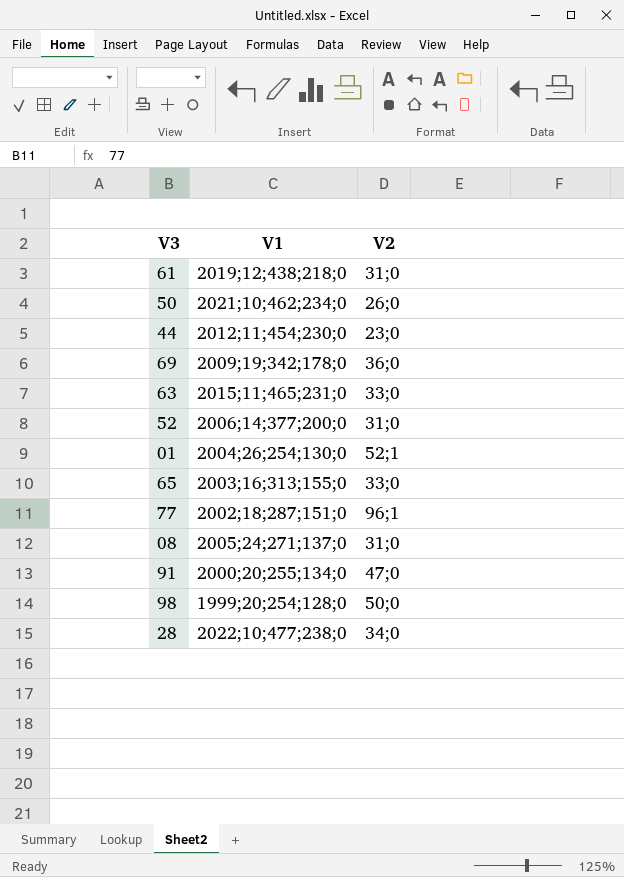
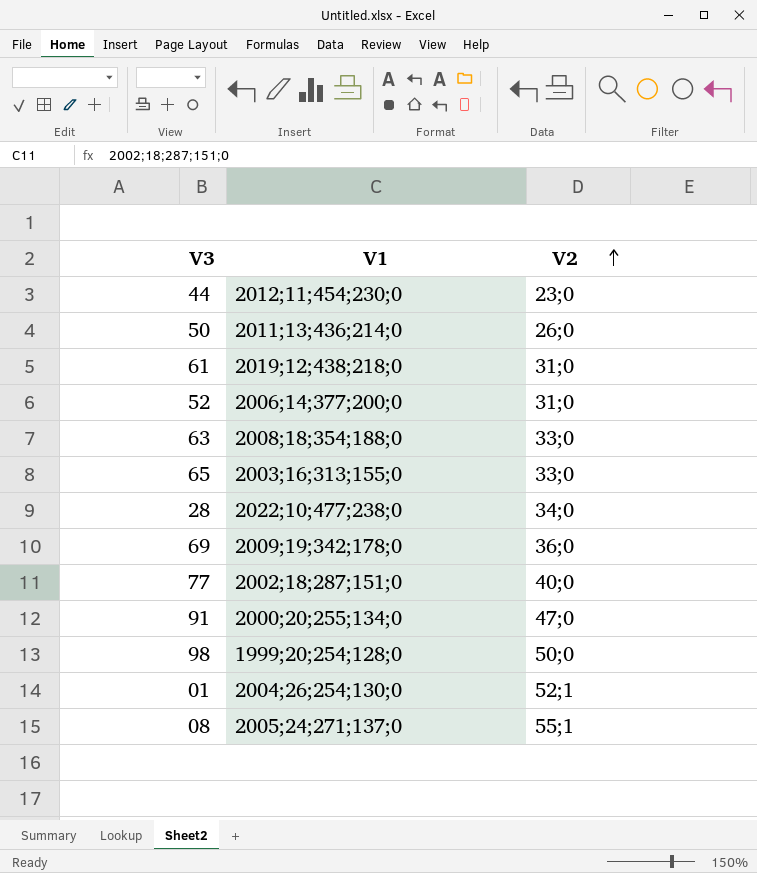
row order: none -> V2 ascending
50 | V1: 2021;10;462;234;0 -> 2011;13;436;214;0
63 | V1: 2015;11;465;231;0 -> 2008;18;354;188;0
77 | V2: 96;1 -> 40;0
08 | V2: 31;0 -> 55;1

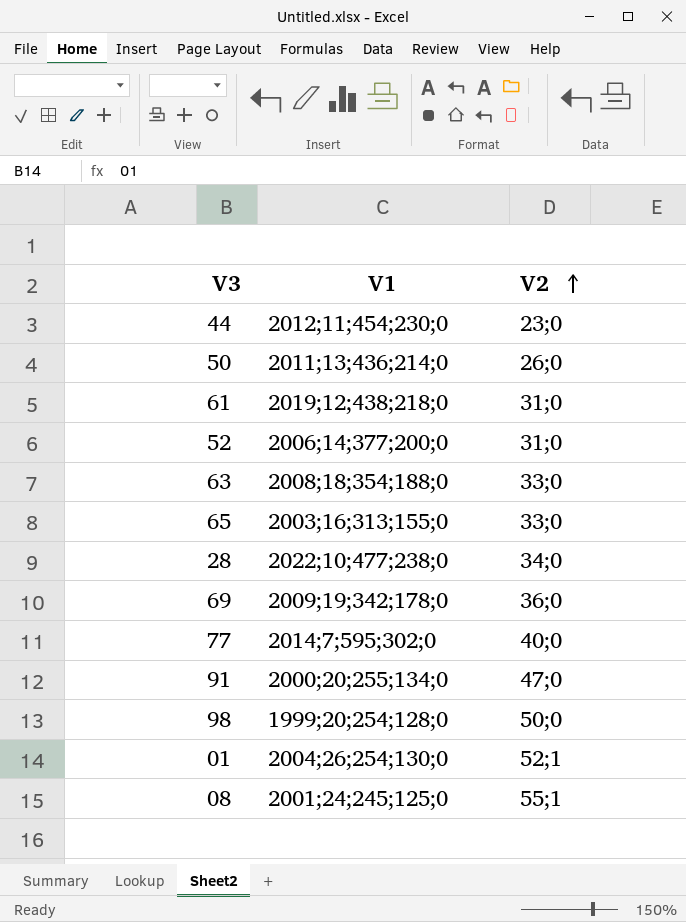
77 | V1: 2002;18;287;151;0 -> 2014;7;595;302;0
08 | V1: 2005;24;271;137;0 -> 2001;24;245;125;0

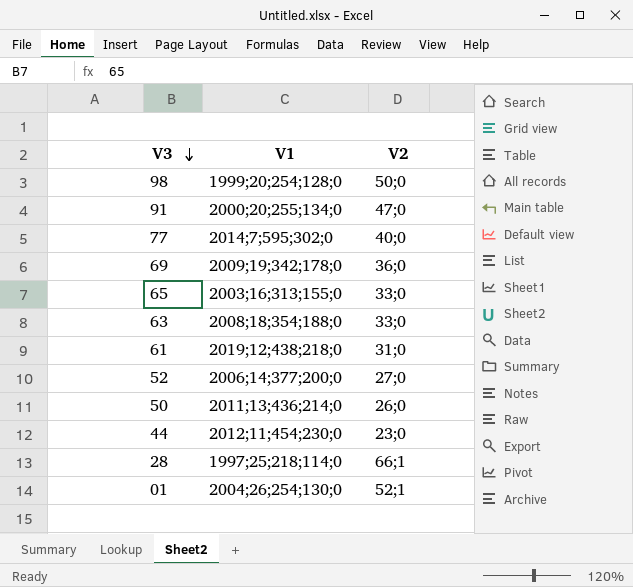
row order: V2 ascending -> V3 descending
row 08: 2001;24;245;125;0 | 55;1 -> none
52 | V2: 31;0 -> 27;0
28 | V1: 2022;10;477;238;0 -> 1997;25;218;114;0
28 | V2: 34;0 -> 66;1

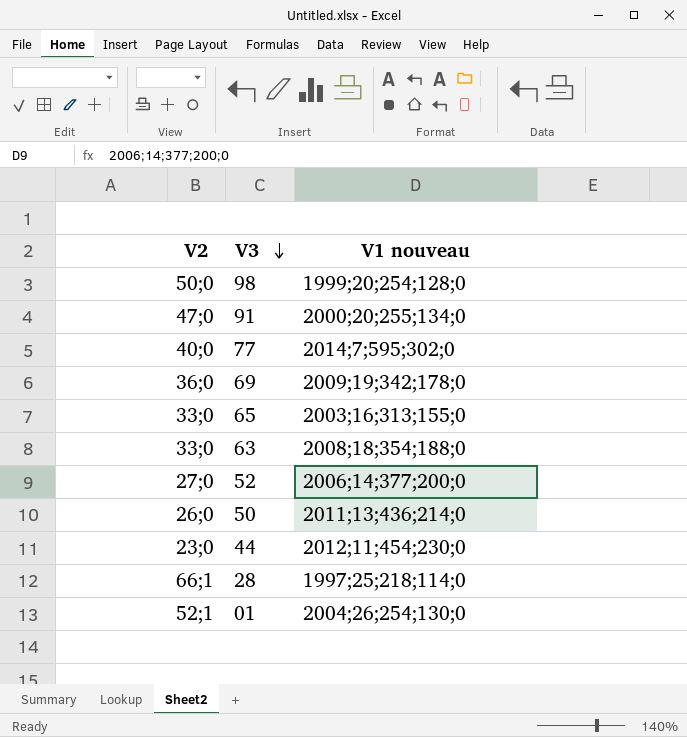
column V2 | position: 3 -> 1
column name: V1 -> V1 nouveau
row 61: 2019;12;438;218;0 | 31;0 -> none

